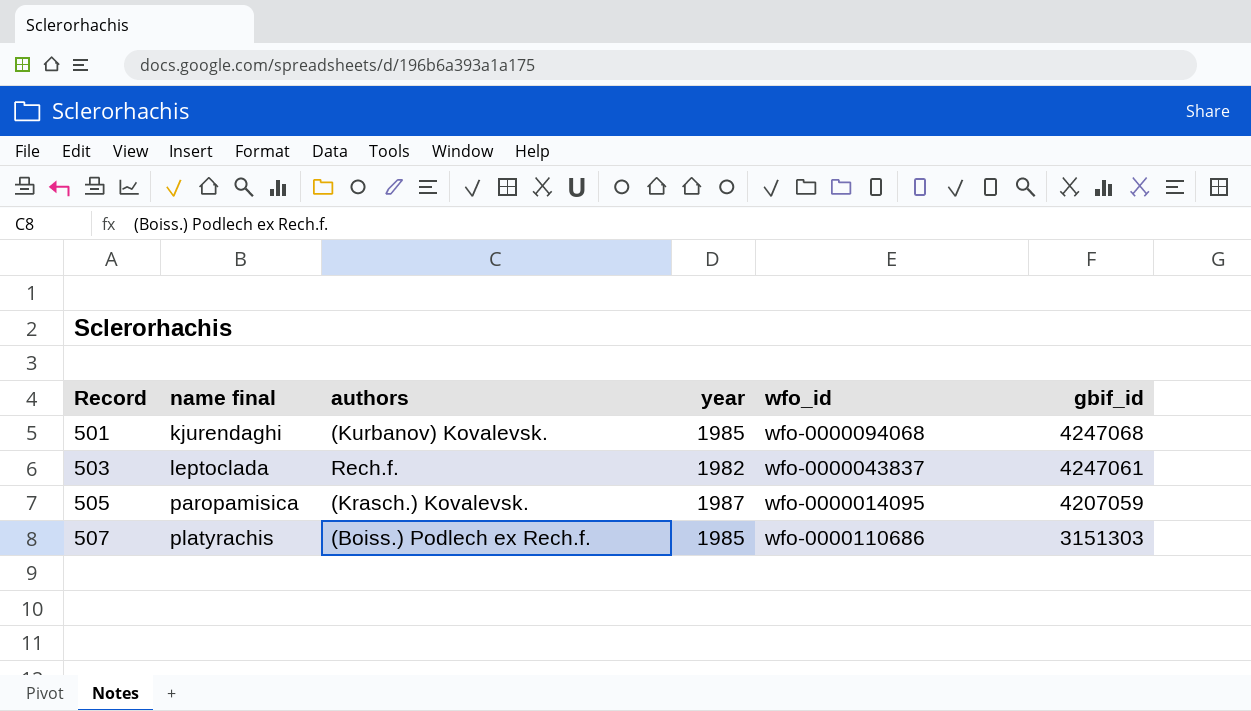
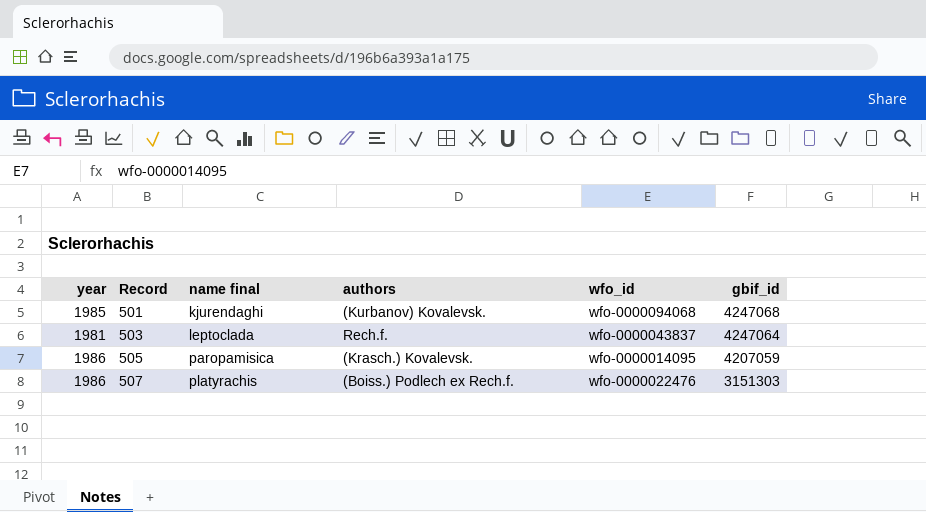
column year | position: 4 -> 1
503 | year: 1982 -> 1981
503 | gbif_id: 4247061 -> 4247064
505 | year: 1987 -> 1986
507 | year: 1985 -> 1986
507 | wfo_id: wfo-0000110686 -> wfo-0000022476

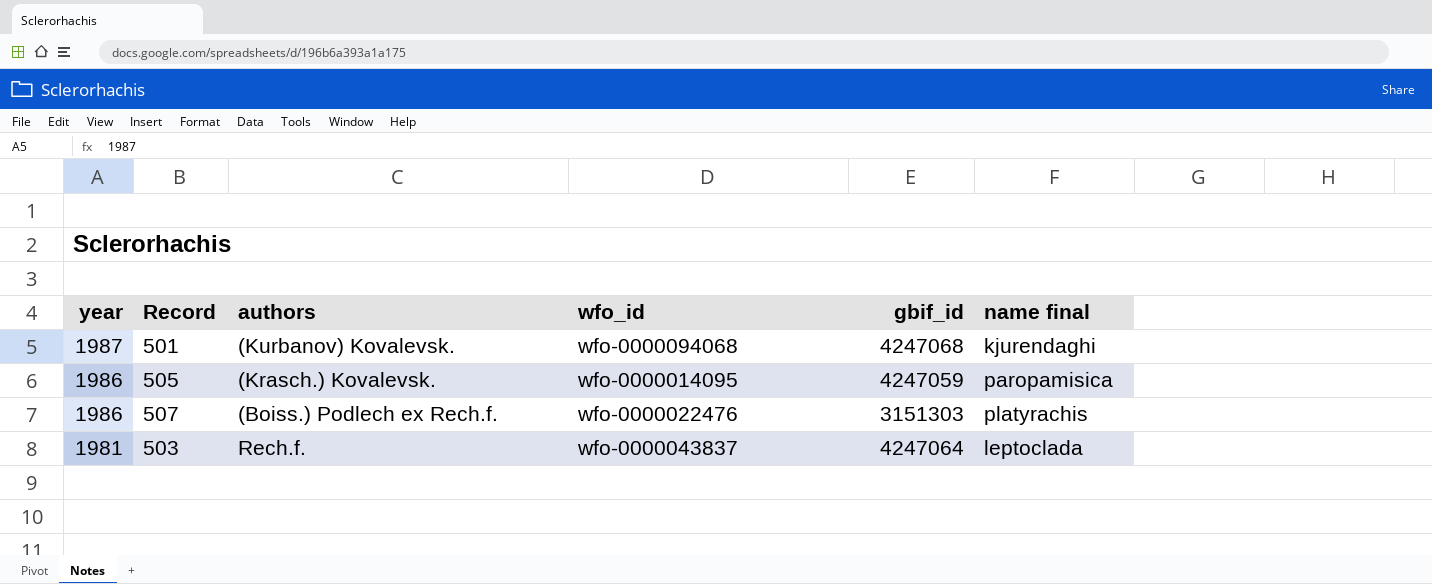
row order: Record ascending -> year descending
column name final | position: 3 -> 6
501 | year: 1985 -> 1987
505 | gbif_id: 4207059 -> 4247059

